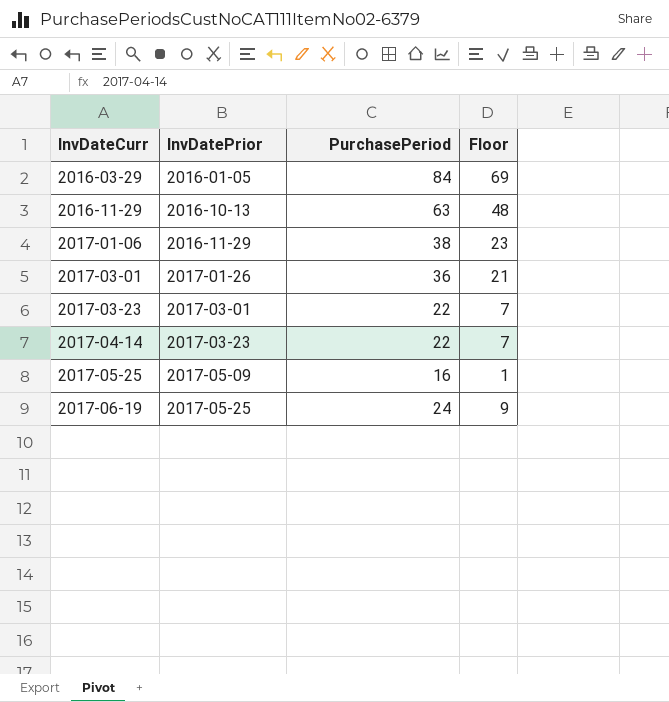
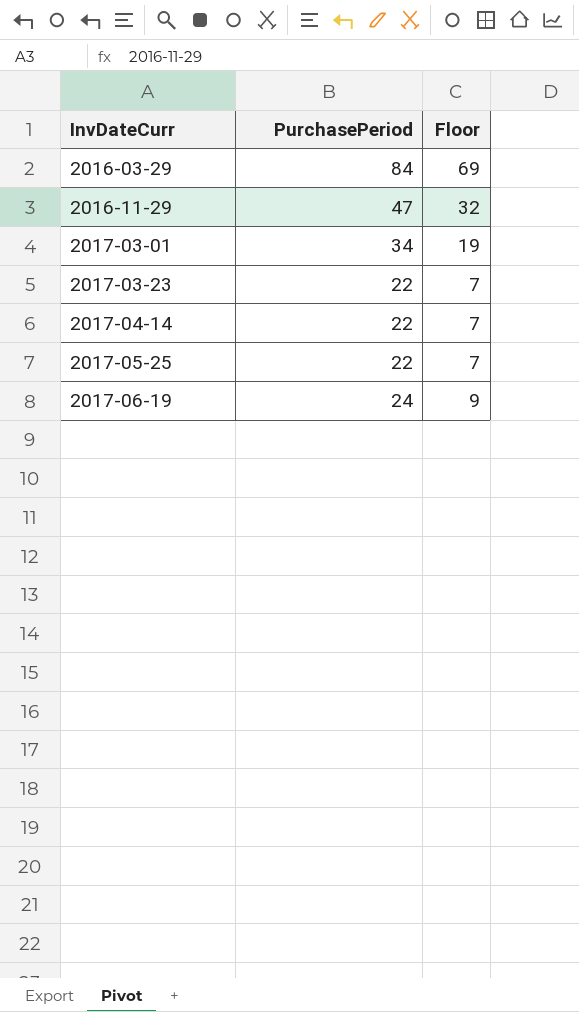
column InvDatePrior | position: 2 -> none
row 2017-01-06: 2016-11-29 | 38 | 23 -> none
2016-11-29 | PurchasePeriod: 63 -> 47
2016-11-29 | Floor: 48 -> 32
2017-03-01 | PurchasePeriod: 36 -> 34
2017-03-01 | Floor: 21 -> 19
2017-05-25 | PurchasePeriod: 16 -> 22
2017-05-25 | Floor: 1 -> 7

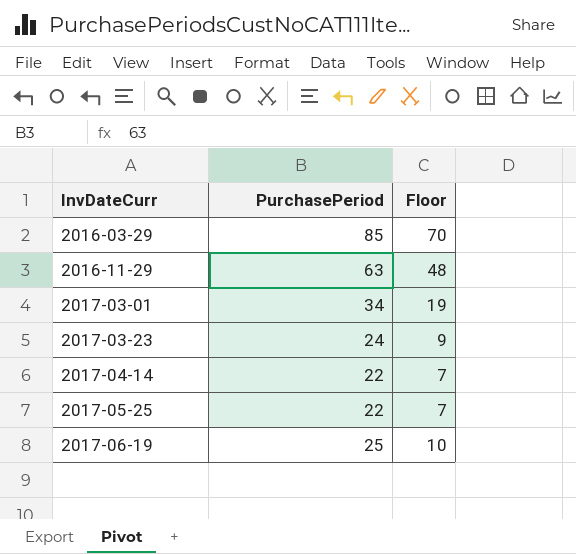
2016-03-29 | PurchasePeriod: 84 -> 85
2016-03-29 | Floor: 69 -> 70
2016-11-29 | PurchasePeriod: 47 -> 63
2016-11-29 | Floor: 32 -> 48
2017-03-23 | PurchasePeriod: 22 -> 24
2017-03-23 | Floor: 7 -> 9
2017-06-19 | PurchasePeriod: 24 -> 25
2017-06-19 | Floor: 9 -> 10

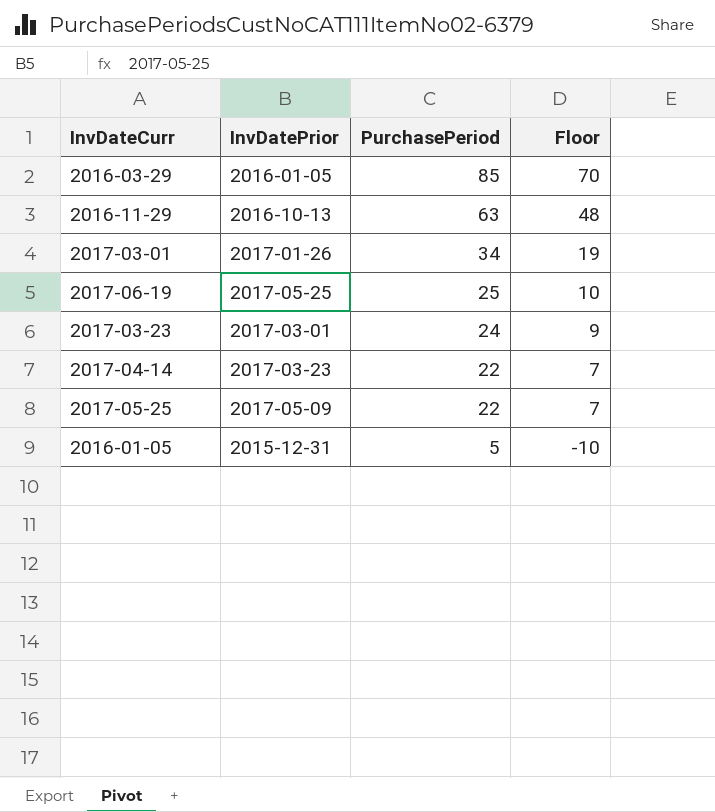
row order: InvDateCurr ascending -> PurchasePeriod descending
column InvDatePrior | position: none -> 2
row 2016-01-05: none -> 2015-12-31 | 5 | -10

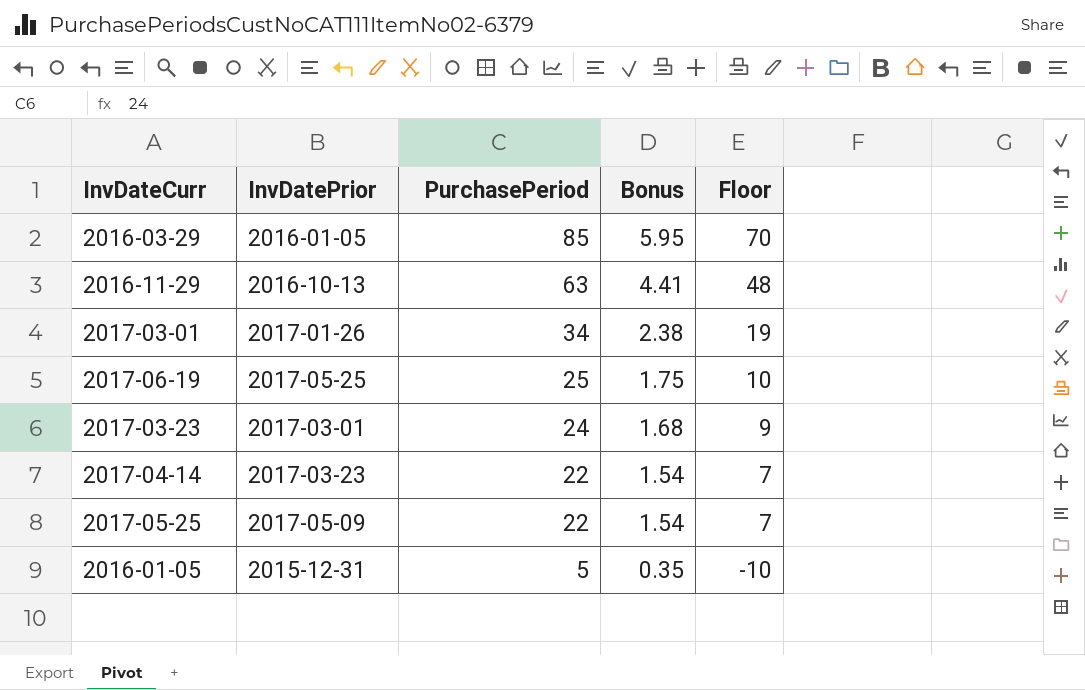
column Bonus | formula: none -> [PurchasePeriod] * 0.07

